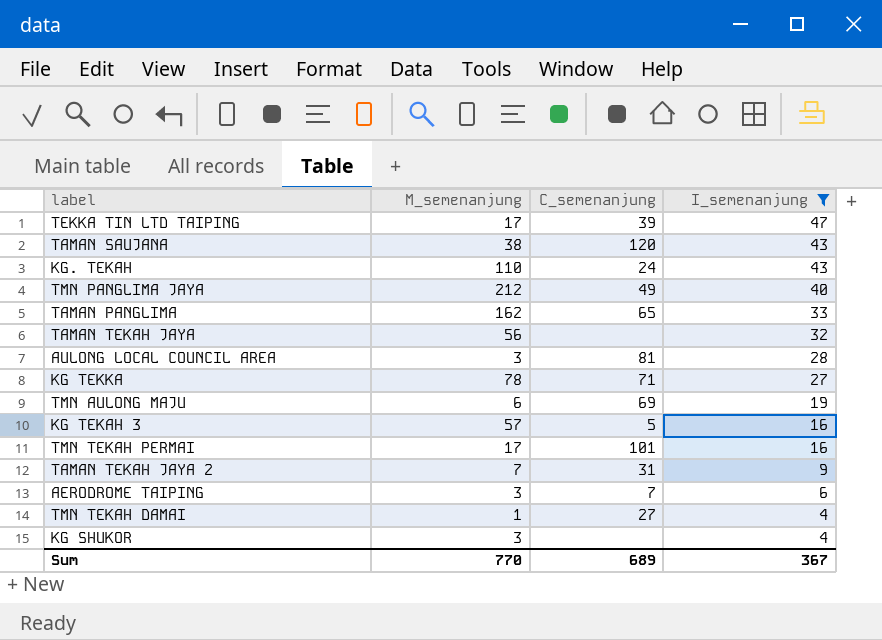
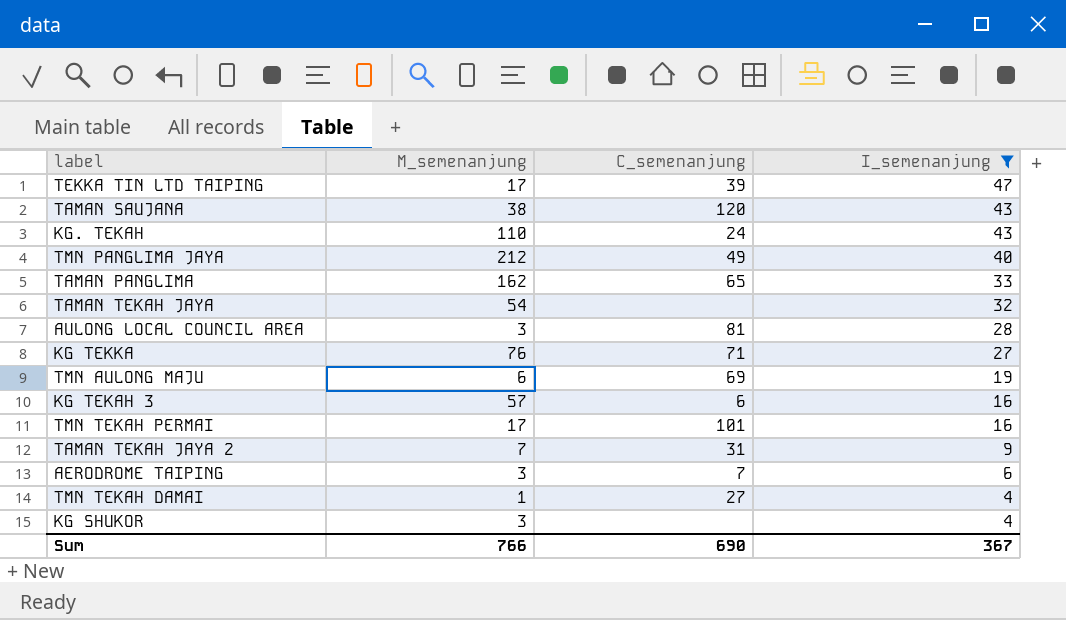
TAMAN TEKAH JAYA | M_semenanjung: 56 -> 54
KG TEKKA | M_semenanjung: 78 -> 76
KG TEKAH 3 | C_semenanjung: 5 -> 6
Sum | M_semenanjung: 770 -> 766
Sum | C_semenanjung: 689 -> 690

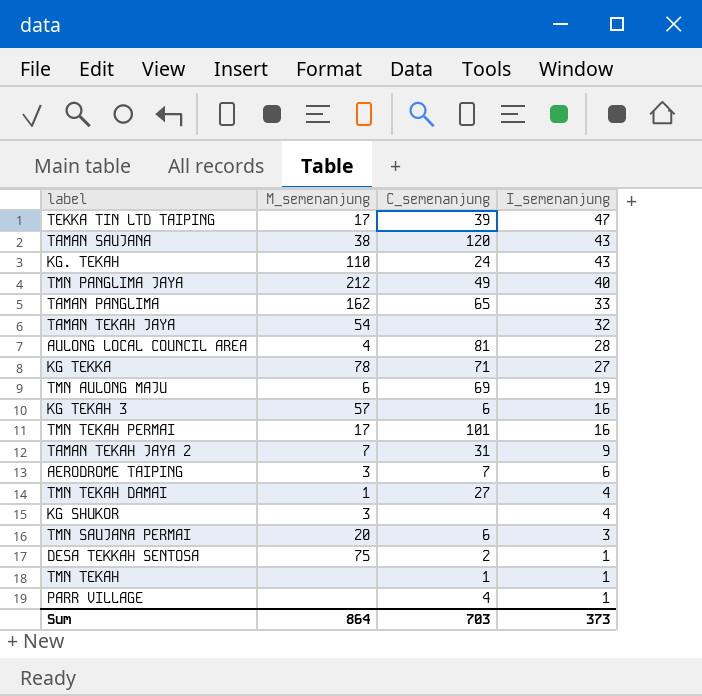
filter: I_semenanjung >= 4 -> none
AULONG LOCAL COUNCIL AREA | M_semenanjung: 3 -> 4
KG TEKKA | M_semenanjung: 76 -> 78
Sum | M_semenanjung: 766 -> 864
Sum | C_semenanjung: 690 -> 703
Sum | I_semenanjung: 367 -> 373

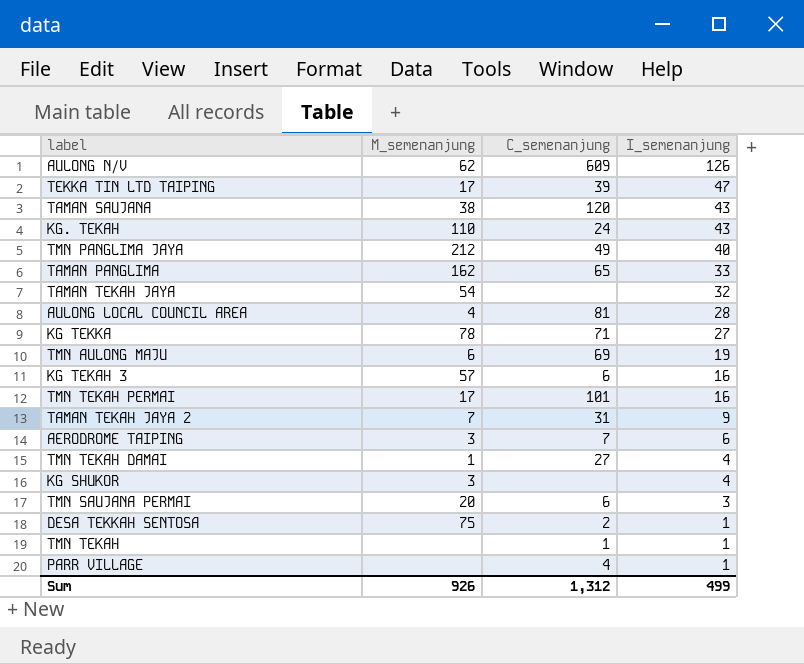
row AULONG N/V: none -> 62 | 609 | 126
Sum | M_semenanjung: 864 -> 926
Sum | C_semenanjung: 703 -> 1,312
Sum | I_semenanjung: 373 -> 499

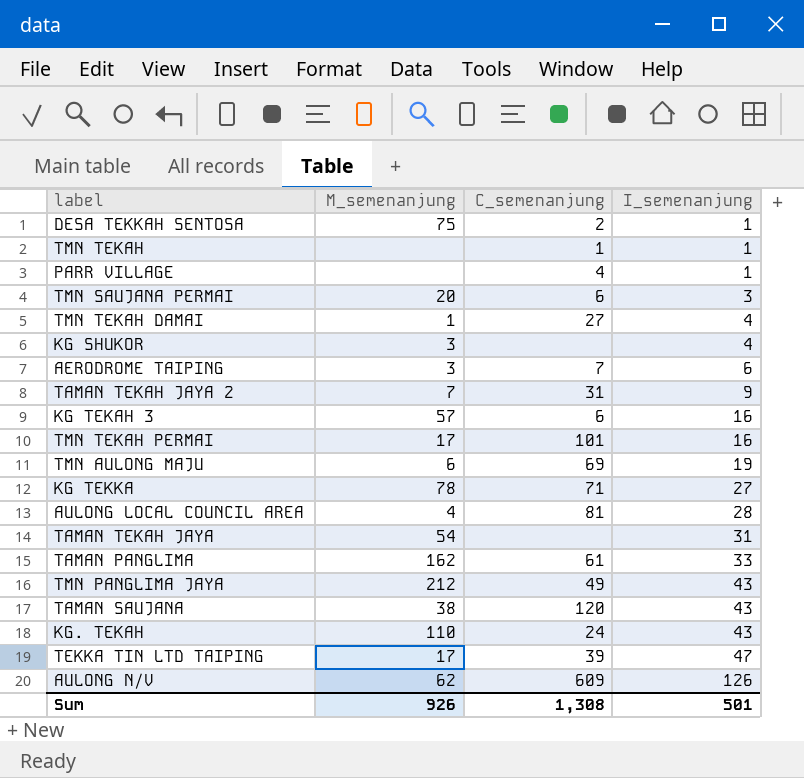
row order: I_semenanjung descending -> I_semenanjung ascending
TAMAN TEKAH JAYA | I_semenanjung: 32 -> 31
TAMAN PANGLIMA | C_semenanjung: 65 -> 61
TMN PANGLIMA JAYA | I_semenanjung: 40 -> 43
Sum | C_semenanjung: 1,312 -> 1,308
Sum | I_semenanjung: 499 -> 501

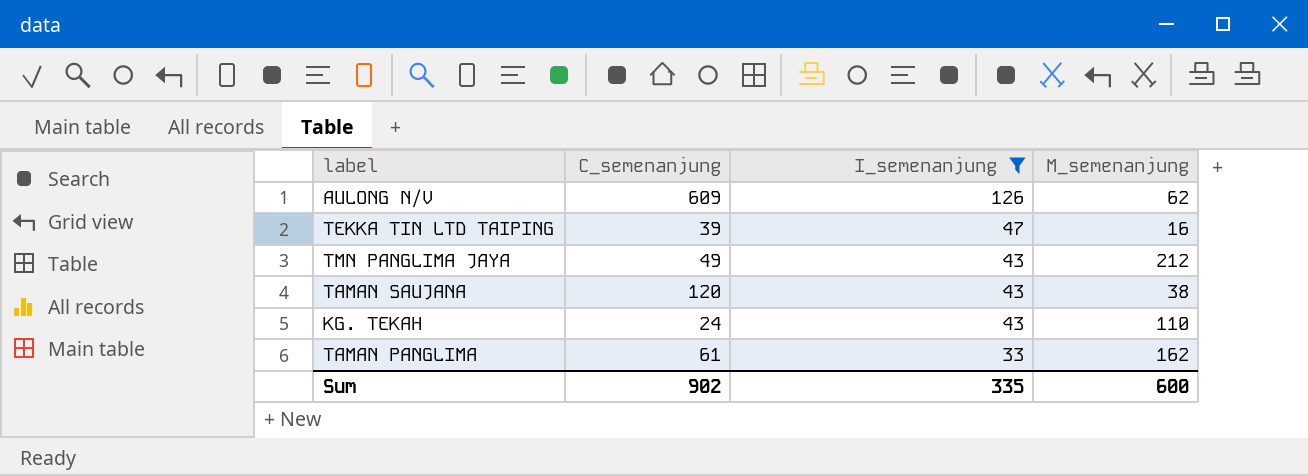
filter: none -> I_semenanjung >= 33
row order: I_semenanjung ascending -> I_semenanjung descending
column M_semenanjung | position: 2 -> 4
TEKKA TIN LTD TAIPING | M_semenanjung: 17 -> 16
Sum | C_semenanjung: 1,308 -> 902
Sum | I_semenanjung: 501 -> 335
Sum | M_semenanjung: 926 -> 600

